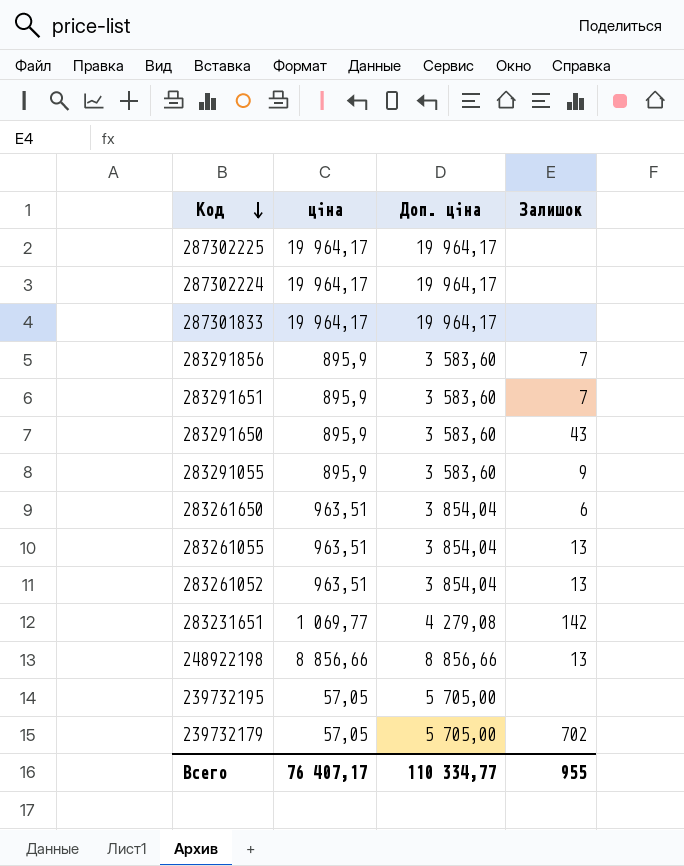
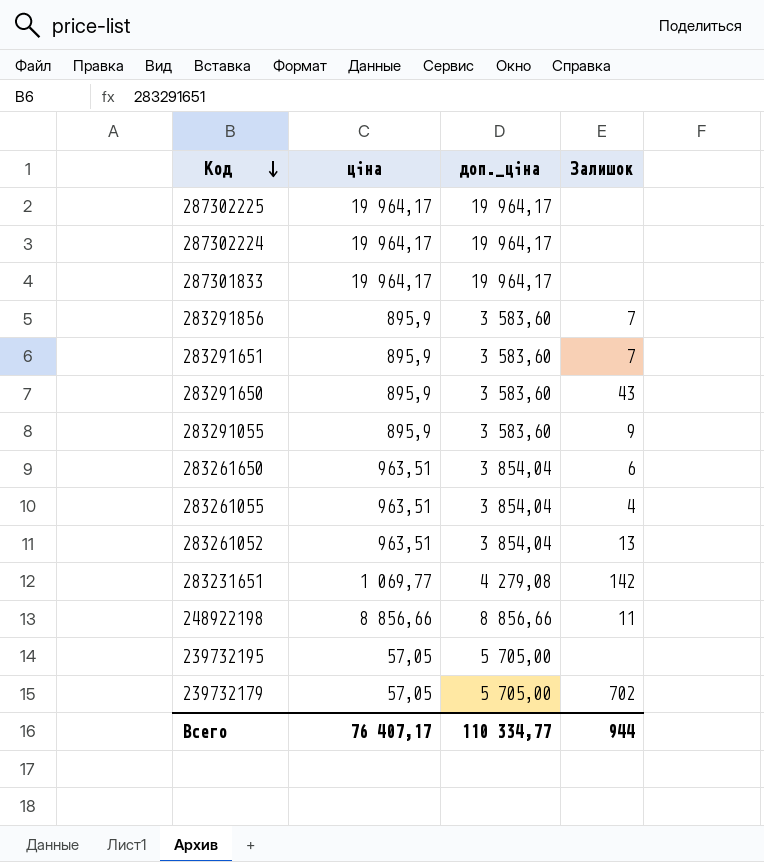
column name: Доп. ціна -> доп._ціна
283261055 | Залишок: 13 -> 4
248922198 | Залишок: 13 -> 11
Всего | Залишок: 955 -> 944

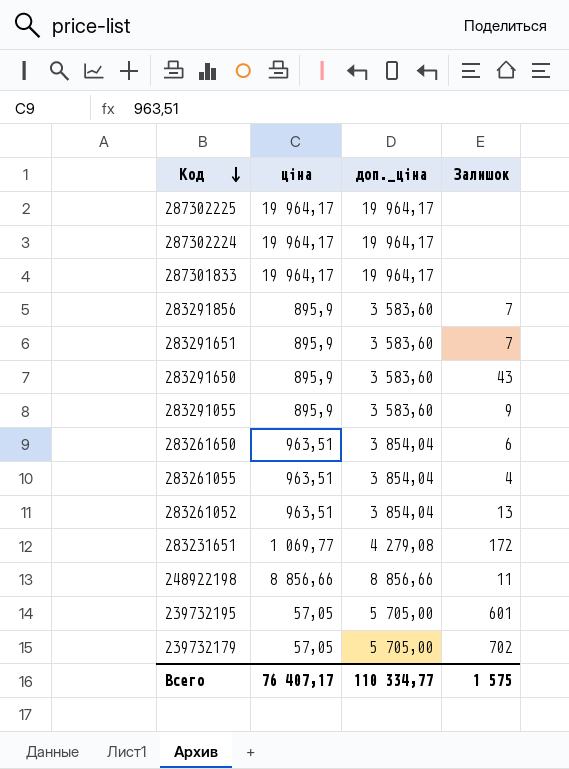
283231651 | Залишок: 142 -> 172
239732195 | Залишок: none -> 601
Всего | Залишок: 944 -> 1 575

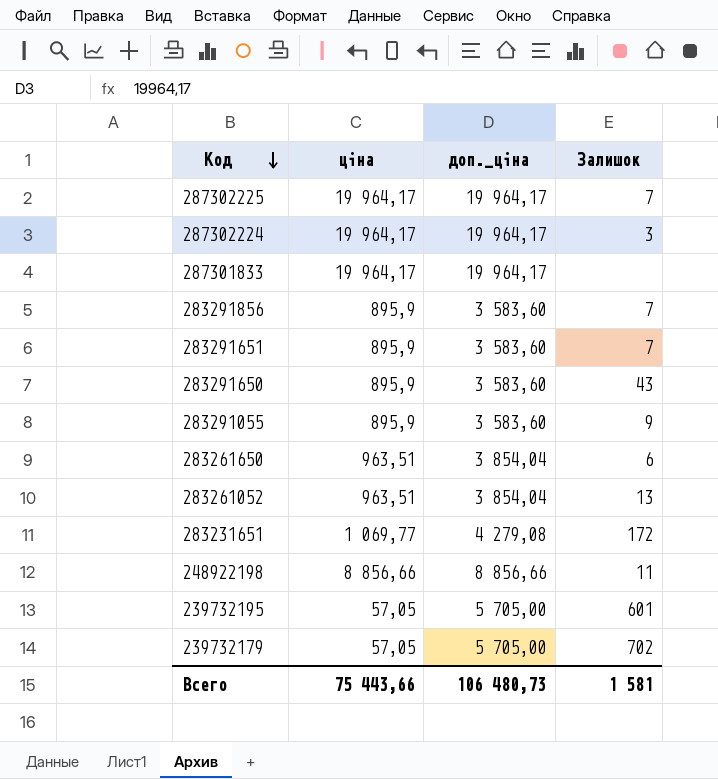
row 283261055: 963,51 | 3 854,04 | 4 -> none
287302225 | Залишок: none -> 7
287302224 | Залишок: none -> 3
Всего | ціна: 76 407,17 -> 75 443,66
Всего | доп._ціна: 110 334,77 -> 106 480,73
Всего | Залишок: 1 575 -> 1 581

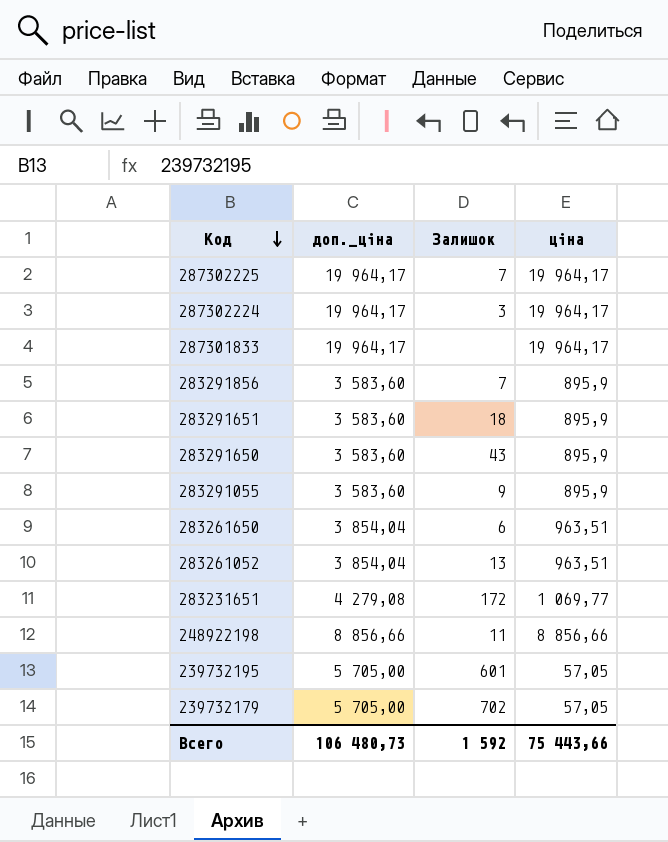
column ціна | position: 2 -> 4
283291651 | Залишок: 7 -> 18
Всего | Залишок: 1 581 -> 1 592

